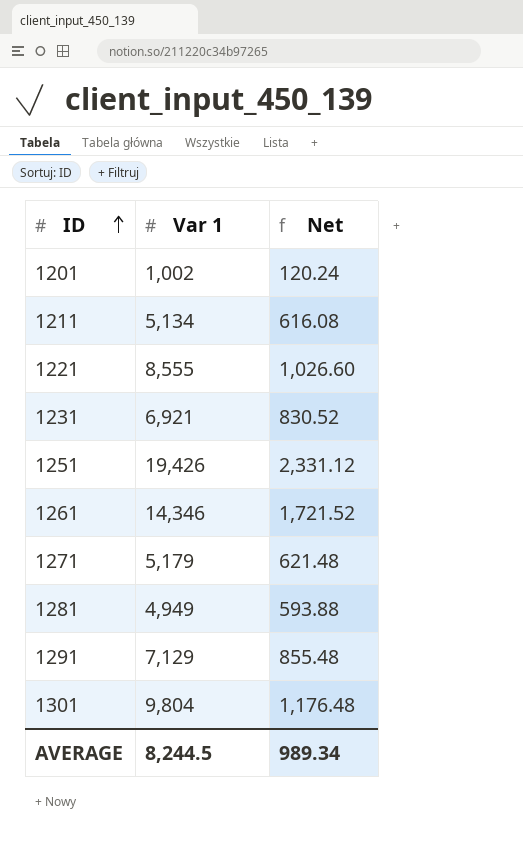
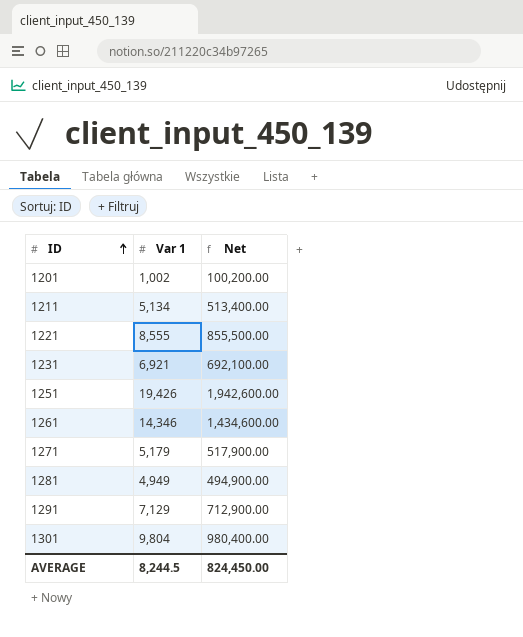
column Net | formula: [Var 1] * 0.12 -> [Var 1] * 100
AVERAGE | Net: 989.34 -> 824,450.00

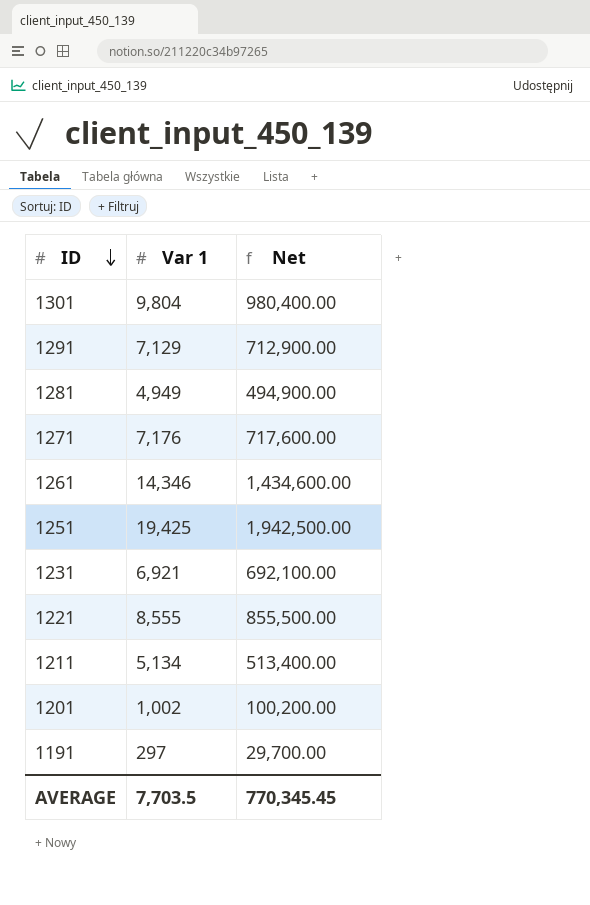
row order: ID ascending -> ID descending
1271 | Var 1: 5,179 -> 7,176
1271 | Net: 517,900.00 -> 717,600.00
1251 | Var 1: 19,426 -> 19,425
1251 | Net: 1,942,600.00 -> 1,942,500.00
row 1191: none -> 297 | 29,700.00
AVERAGE | Var 1: 8,244.5 -> 7,703.5
AVERAGE | Net: 824,450.00 -> 770,345.45

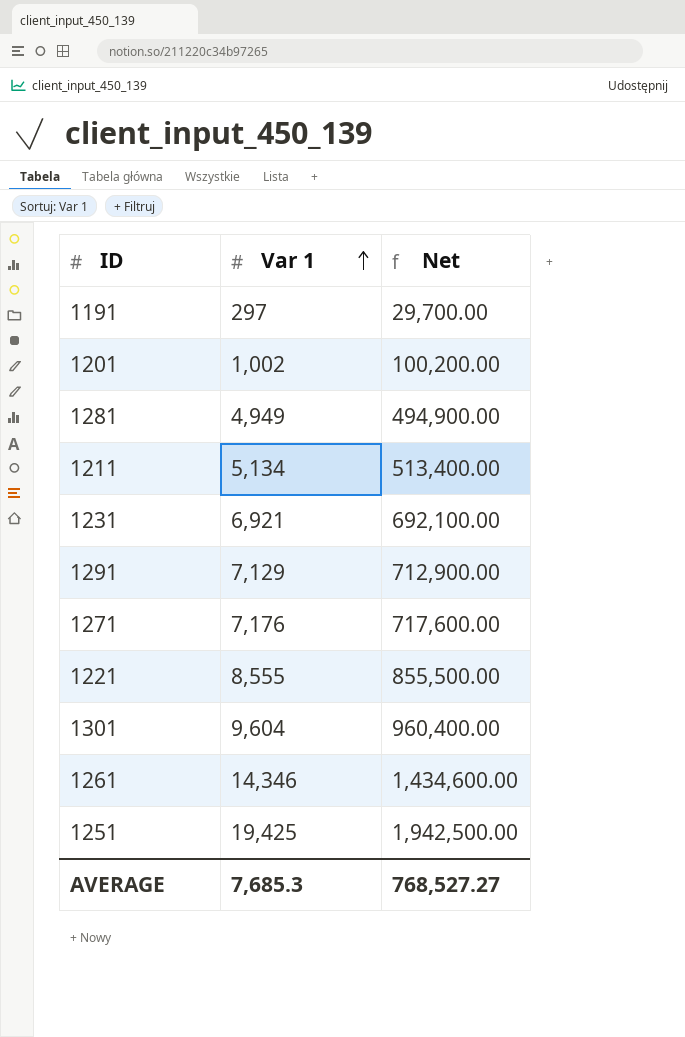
row order: ID descending -> Var 1 ascending
1301 | Var 1: 9,804 -> 9,604
1301 | Net: 980,400.00 -> 960,400.00
AVERAGE | Var 1: 7,703.5 -> 7,685.3
AVERAGE | Net: 770,345.45 -> 768,527.27

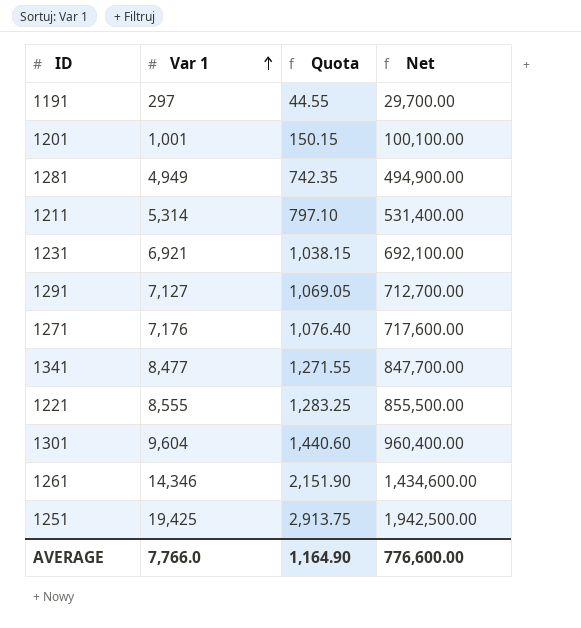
column Quota | formula: none -> [Var 1] * 0.15
1201 | Var 1: 1,002 -> 1,001
1201 | Net: 100,200.00 -> 100,100.00
1211 | Var 1: 5,134 -> 5,314
1211 | Net: 513,400.00 -> 531,400.00
1291 | Var 1: 7,129 -> 7,127
1291 | Net: 712,900.00 -> 712,700.00
row 1341: none -> 8,477 | 1,271.55 | 847,700.00
AVERAGE | Var 1: 7,685.3 -> 7,766.0
AVERAGE | Net: 768,527.27 -> 776,600.00

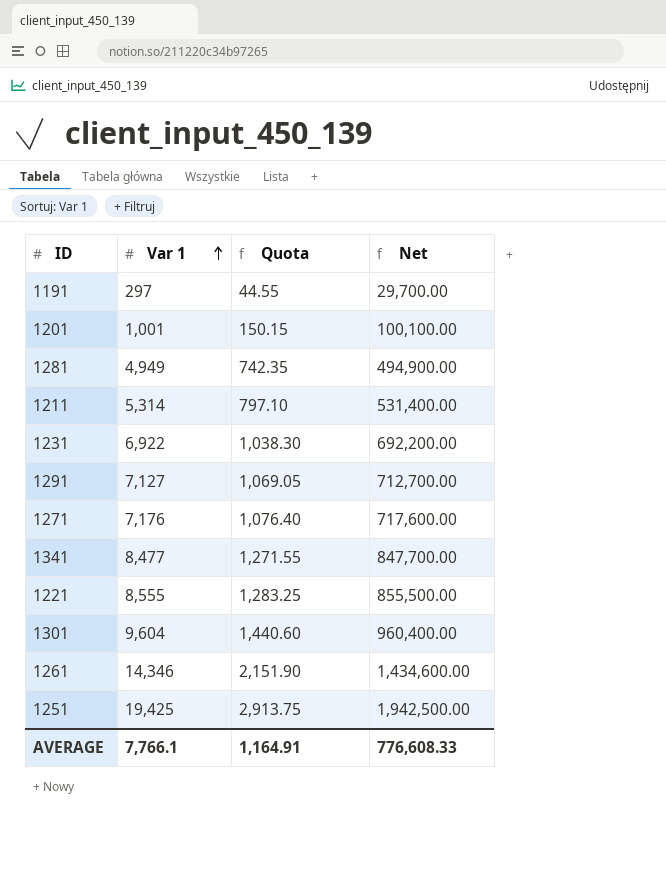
1231 | Var 1: 6,921 -> 6,922
1231 | Quota: 1,038.15 -> 1,038.30
1231 | Net: 692,100.00 -> 692,200.00
AVERAGE | Var 1: 7,766.0 -> 7,766.1
AVERAGE | Quota: 1,164.90 -> 1,164.91
AVERAGE | Net: 776,600.00 -> 776,608.33

